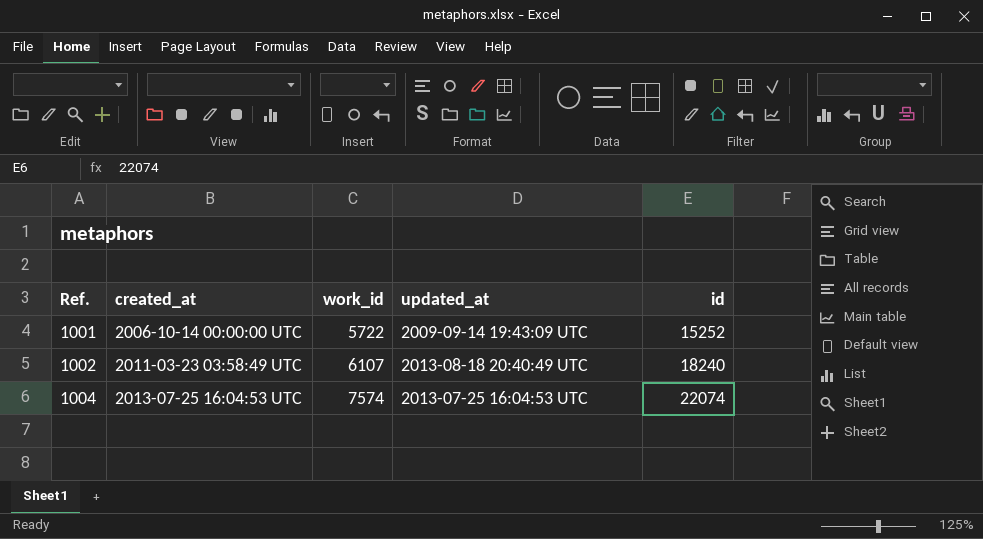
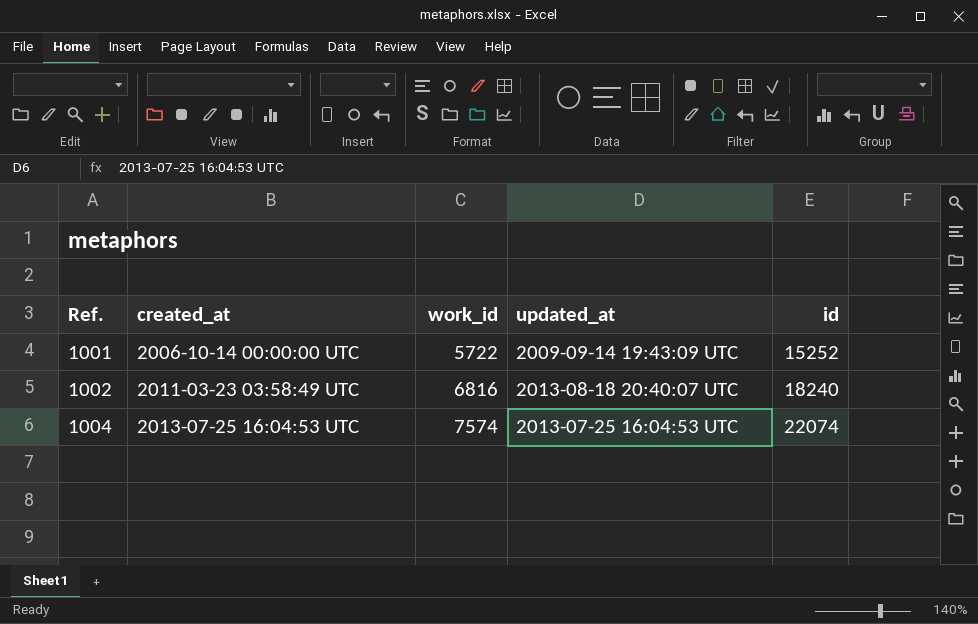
1002 | work_id: 6107 -> 6816
1002 | updated_at: 2013-08-18 20:40:49 UTC -> 2013-08-18 20:40:07 UTC

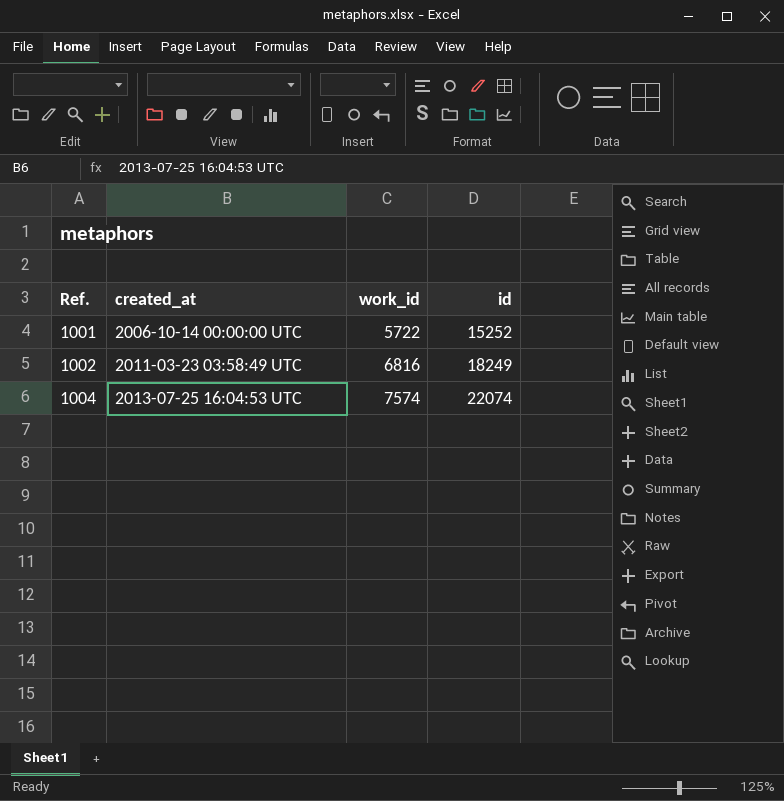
column updated_at | position: 4 -> none
1002 | id: 18240 -> 18249

